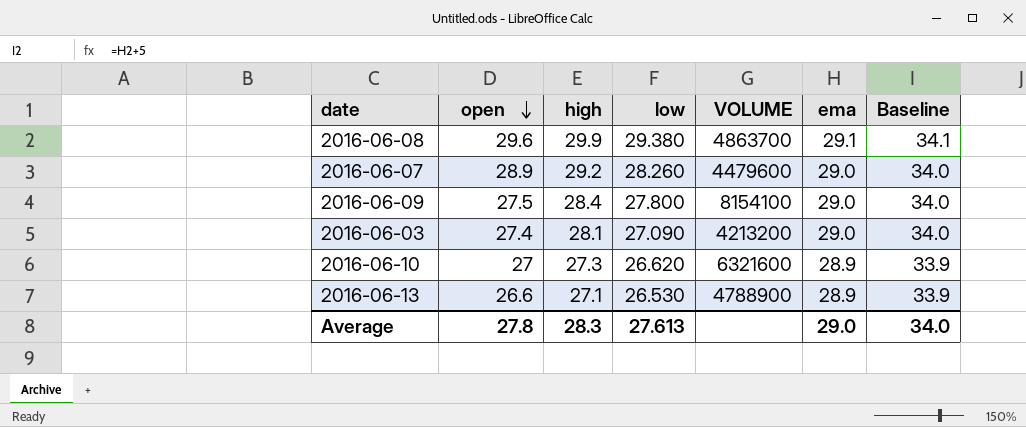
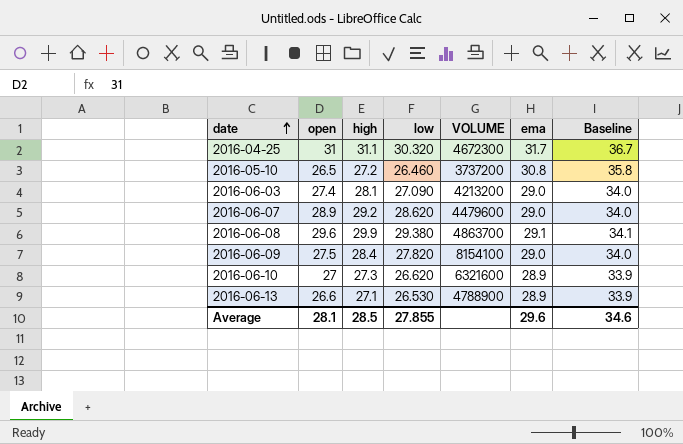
row order: open descending -> date ascending
row 2016-04-25: none -> 31 | 31.1 | 30.320 | 4672300 | 31.7 | 36.7
row 2016-05-10: none -> 26.5 | 27.2 | 26.460 | 3737200 | 30.8 | 35.8
2016-06-07 | low: 28.260 -> 28.620
2016-06-09 | low: 27.800 -> 27.820
Average | open: 27.8 -> 28.1
Average | high: 28.3 -> 28.5
Average | low: 27.613 -> 27.855
Average | ema: 29.0 -> 29.6
Average | Baseline: 34.0 -> 34.6

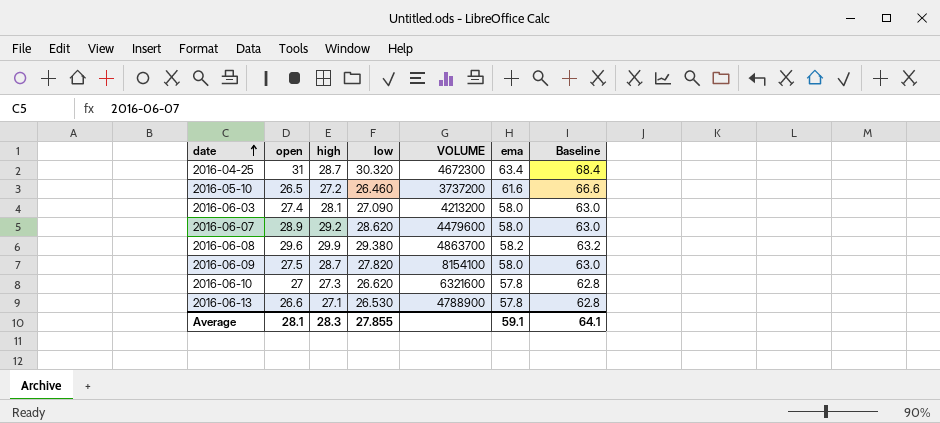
2016-04-25 | high: 31.1 -> 28.7
2016-04-25 | ema: 31.7 -> 63.4
2016-04-25 | Baseline: 36.7 -> 68.4
2016-05-10 | ema: 30.8 -> 61.6
2016-05-10 | Baseline: 35.8 -> 66.6
2016-06-03 | ema: 29.0 -> 58.0
2016-06-03 | Baseline: 34.0 -> 63.0
2016-06-07 | ema: 29.0 -> 58.0
2016-06-07 | Baseline: 34.0 -> 63.0
2016-06-08 | ema: 29.1 -> 58.2
2016-06-08 | Baseline: 34.1 -> 63.2
2016-06-09 | high: 28.4 -> 28.7
2016-06-09 | ema: 29.0 -> 58.0
2016-06-09 | Baseline: 34.0 -> 63.0
2016-06-10 | ema: 28.9 -> 57.8
2016-06-10 | Baseline: 33.9 -> 62.8
2016-06-13 | ema: 28.9 -> 57.8
2016-06-13 | Baseline: 33.9 -> 62.8
Average | high: 28.5 -> 28.3
Average | ema: 29.6 -> 59.1
Average | Baseline: 34.6 -> 64.1

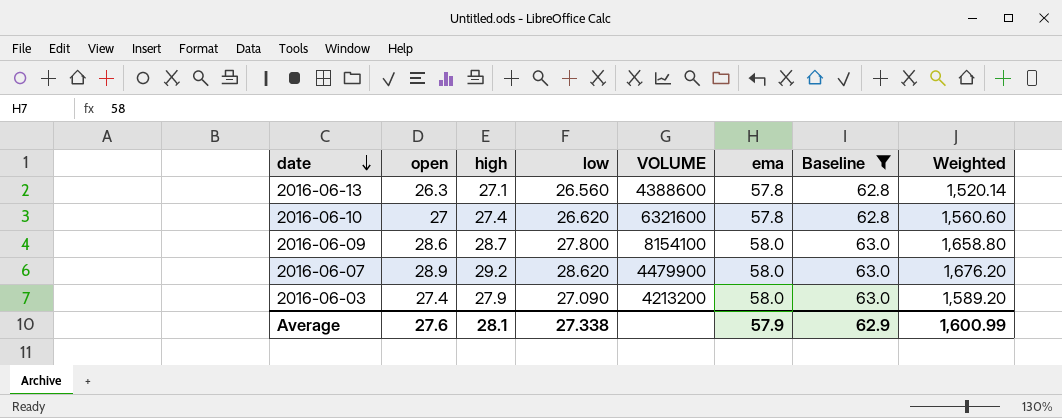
filter: none -> Baseline <= 63.0
row order: date ascending -> date descending
column Weighted | formula: none -> [open] * [ema]
2016-06-13 | open: 26.6 -> 26.3
2016-06-13 | low: 26.530 -> 26.560
2016-06-13 | VOLUME: 4788900 -> 4388600
2016-06-10 | high: 27.3 -> 27.4
2016-06-09 | open: 27.5 -> 28.6
2016-06-09 | low: 27.820 -> 27.800
2016-06-07 | VOLUME: 4479600 -> 4479900
2016-06-03 | high: 28.1 -> 27.9
Average | open: 28.1 -> 27.6
Average | high: 28.3 -> 28.1
Average | low: 27.855 -> 27.338
Average | ema: 59.1 -> 57.9
Average | Baseline: 64.1 -> 62.9

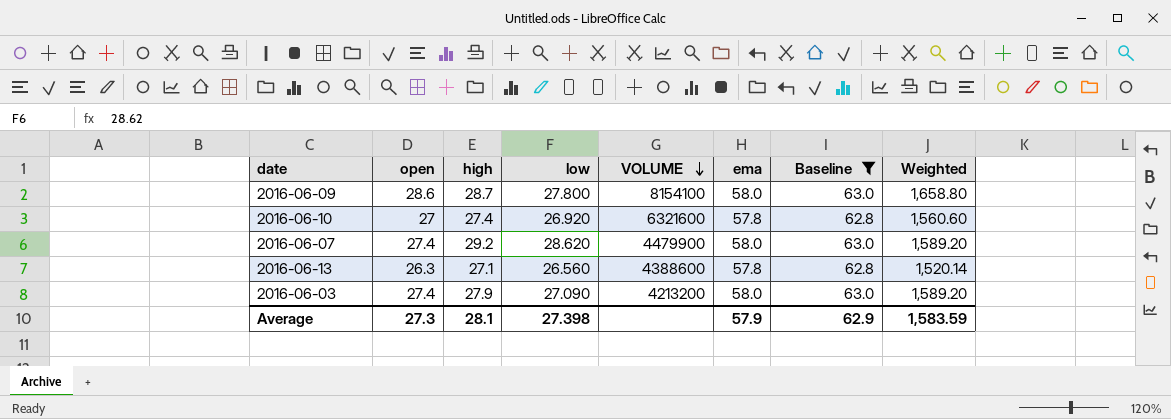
row order: date descending -> VOLUME descending
2016-06-10 | low: 26.620 -> 26.920
2016-06-07 | open: 28.9 -> 27.4
2016-06-07 | Weighted: 1,676.20 -> 1,589.20
Average | open: 27.6 -> 27.3
Average | low: 27.338 -> 27.398
Average | Weighted: 1,600.99 -> 1,583.59

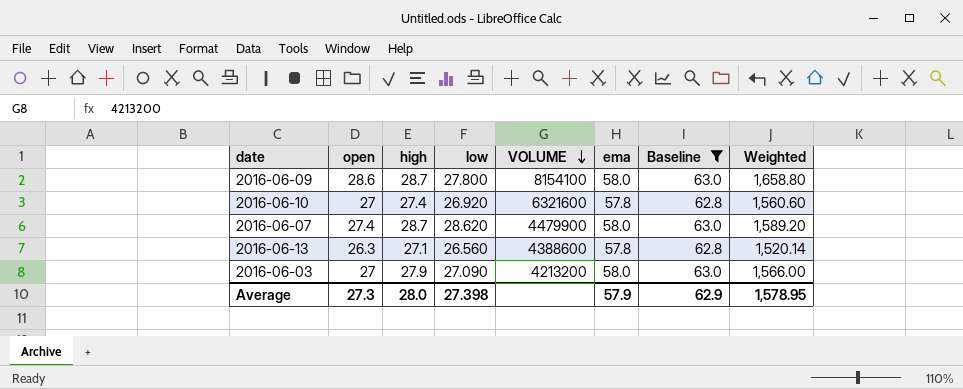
2016-06-07 | high: 29.2 -> 28.7
2016-06-03 | open: 27.4 -> 27
2016-06-03 | Weighted: 1,589.20 -> 1,566.00
Average | high: 28.1 -> 28.0
Average | Weighted: 1,583.59 -> 1,578.95

